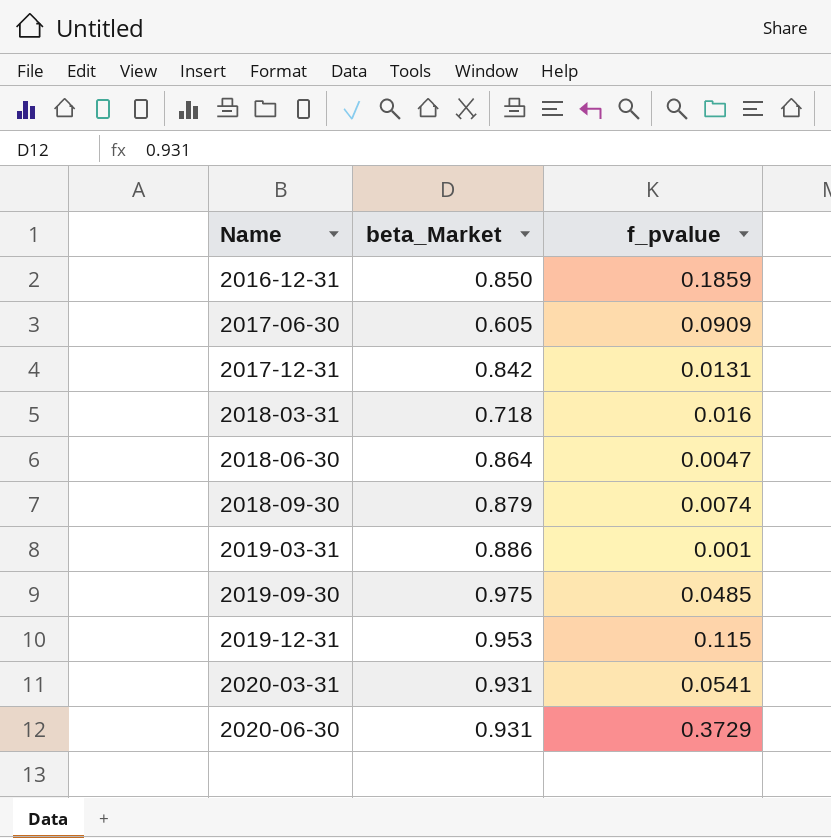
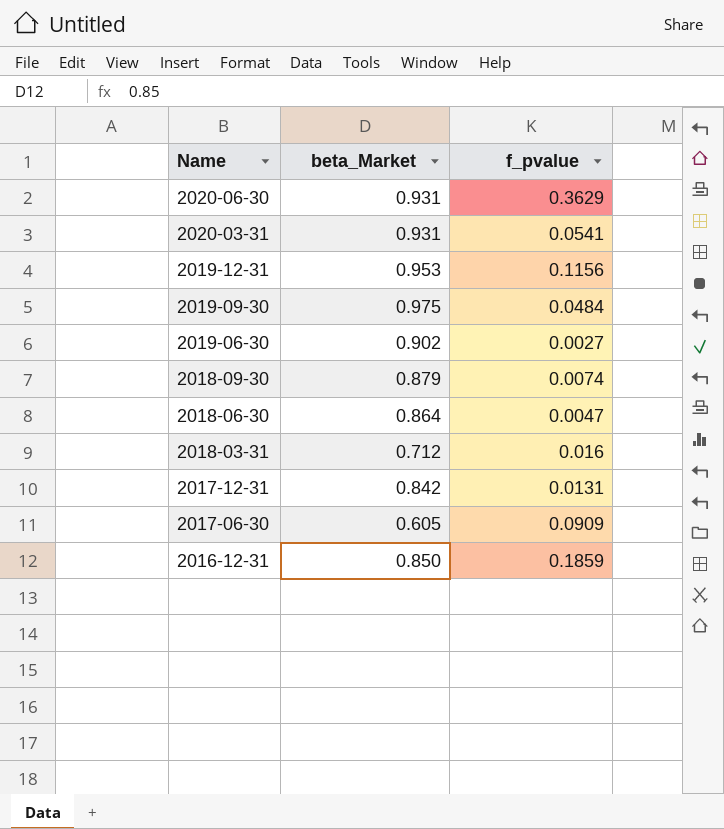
row order: Name ascending -> Name descending
row 2019-03-31: 0.886 | 0.001 -> none
2020-06-30 | f_pvalue: 0.3729 -> 0.3629
2019-12-31 | f_pvalue: 0.115 -> 0.1156
2019-09-30 | f_pvalue: 0.0485 -> 0.0484
row 2019-06-30: none -> 0.902 | 0.0027
2018-03-31 | beta_Market: 0.718 -> 0.712

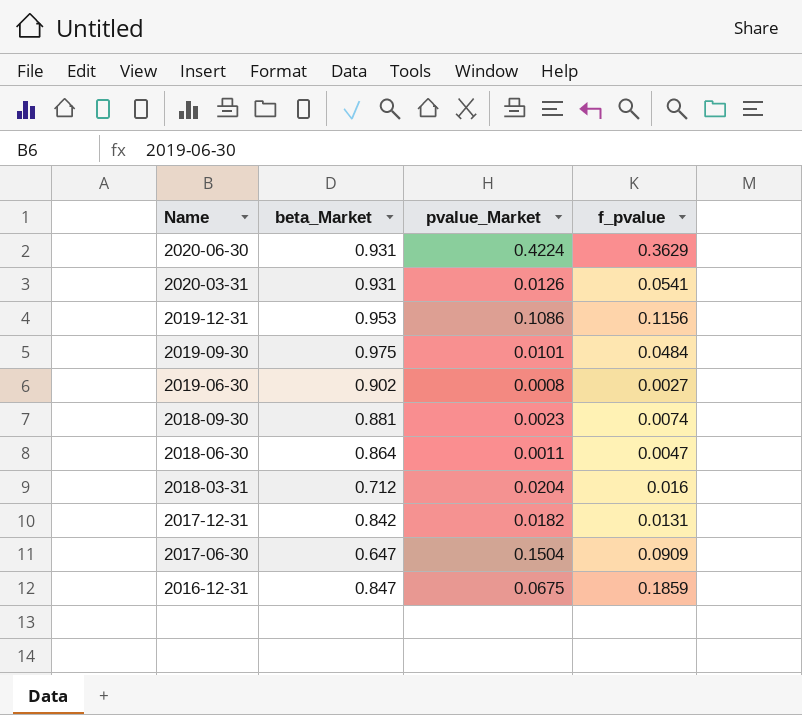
column pvalue_Market | position: none -> 3
2018-09-30 | beta_Market: 0.879 -> 0.881
2017-06-30 | beta_Market: 0.605 -> 0.647
2016-12-31 | beta_Market: 0.850 -> 0.847

